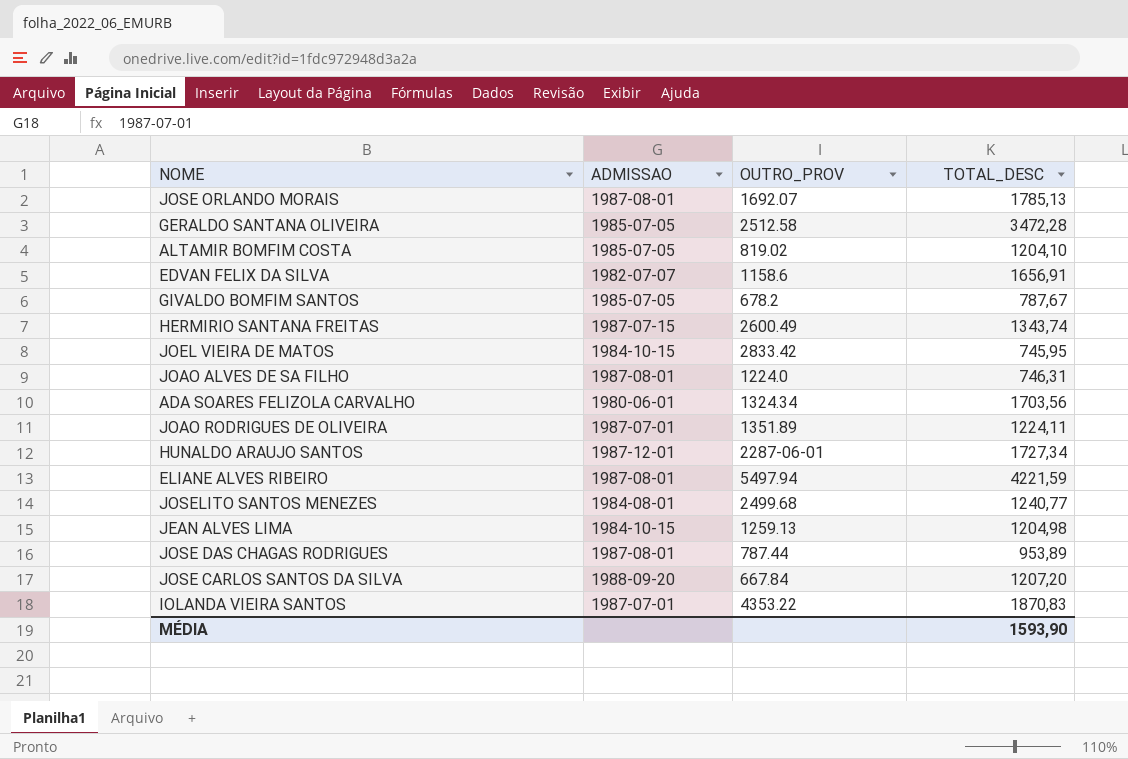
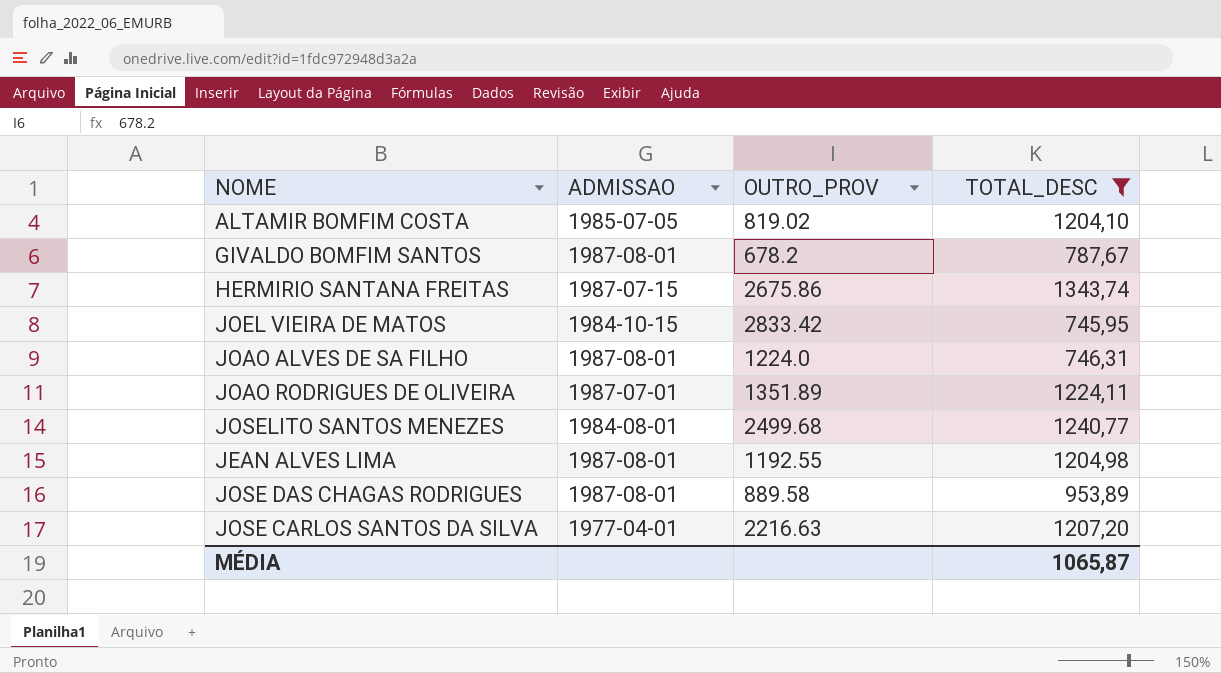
filter: none -> TOTAL_DESC <= 1343,74
GIVALDO BOMFIM SANTOS | ADMISSAO: 1985-07-05 -> 1987-08-01
HERMIRIO SANTANA FREITAS | OUTRO_PROV: 2600.49 -> 2675.86
JEAN ALVES LIMA | ADMISSAO: 1984-10-15 -> 1987-08-01
JEAN ALVES LIMA | OUTRO_PROV: 1259.13 -> 1192.55
JOSE DAS CHAGAS RODRIGUES | OUTRO_PROV: 787.44 -> 889.58
JOSE CARLOS SANTOS DA SILVA | ADMISSAO: 1988-09-20 -> 1977-04-01
JOSE CARLOS SANTOS DA SILVA | OUTRO_PROV: 667.84 -> 2216.63
MÉDIA | TOTAL_DESC: 1593,90 -> 1065,87

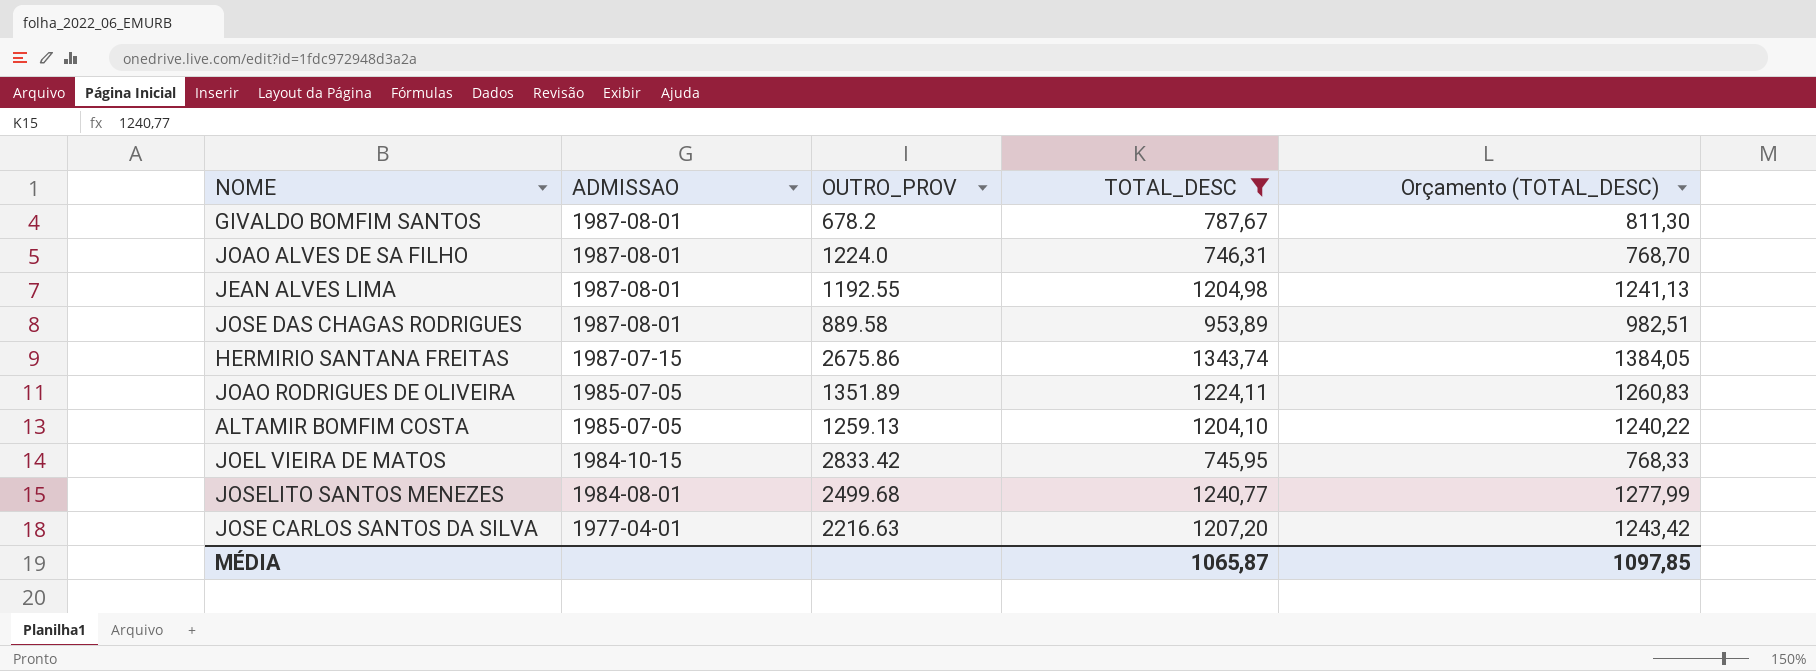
row order: none -> ADMISSAO descending
column Orçamento (TOTAL_DESC) | formula: none -> [TOTAL_DESC] * 1,03
JOAO RODRIGUES DE OLIVEIRA | ADMISSAO: 1987-07-01 -> 1985-07-05
ALTAMIR BOMFIM COSTA | OUTRO_PROV: 819.02 -> 1259.13

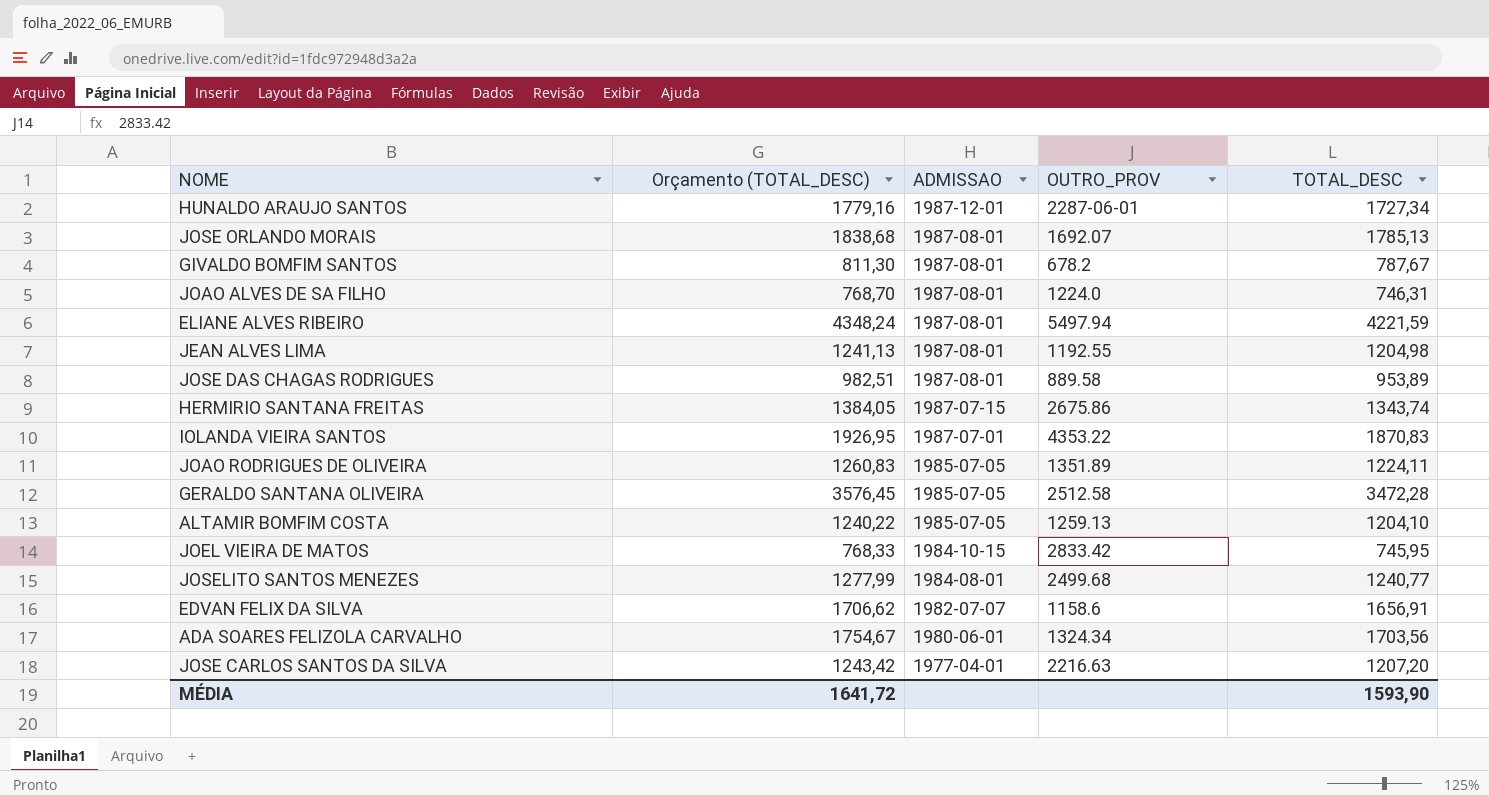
filter: TOTAL_DESC <= 1343,74 -> none
column Orçamento (TOTAL_DESC) | position: 5 -> 2
MÉDIA | Orçamento (TOTAL_DESC): 1097,85 -> 1641,72
MÉDIA | TOTAL_DESC: 1065,87 -> 1593,90

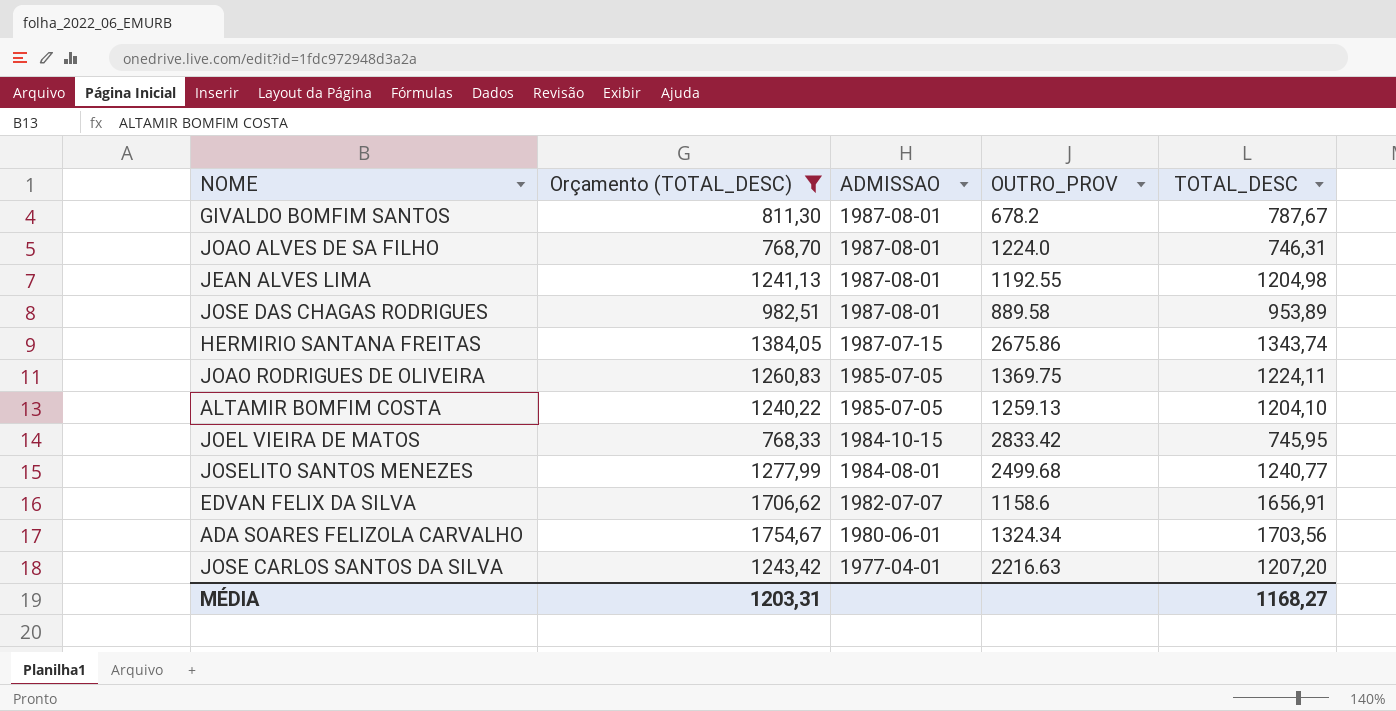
filter: none -> Orçamento (TOTAL_DESC) <= 1754,67
JOAO RODRIGUES DE OLIVEIRA | OUTRO_PROV: 1351.89 -> 1369.75
MÉDIA | Orçamento (TOTAL_DESC): 1641,72 -> 1203,31
MÉDIA | TOTAL_DESC: 1593,90 -> 1168,27

